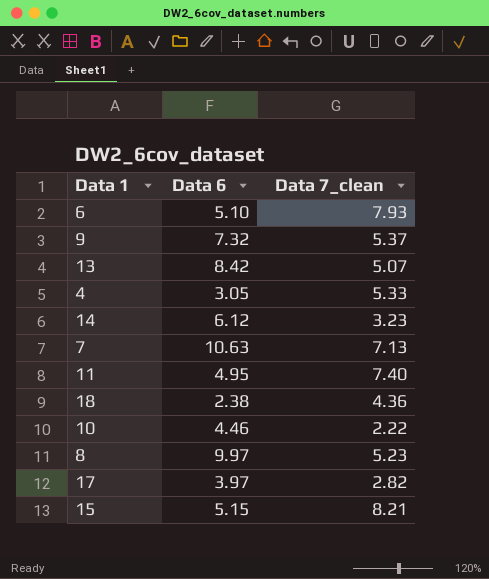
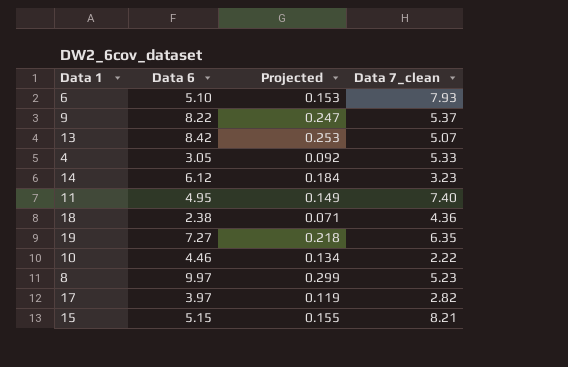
column Projected | formula: none -> [Data 6] * 0.03
row 7: 10.63 | 7.13 -> none
9 | Data 6: 7.32 -> 8.22
row 19: none -> 7.27 | 0.218 | 6.35

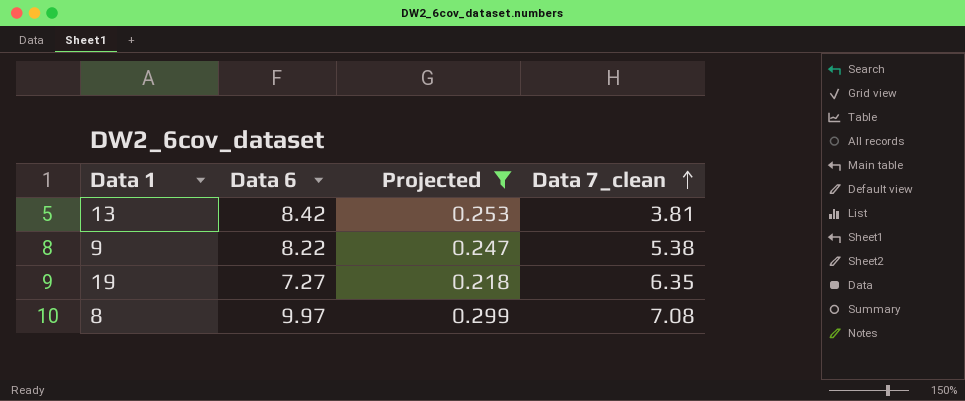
filter: none -> Projected >= 0.218
row order: none -> Data 7_clean ascending
13 | Data 7_clean: 5.07 -> 3.81
9 | Data 7_clean: 5.37 -> 5.38
8 | Data 7_clean: 5.23 -> 7.08

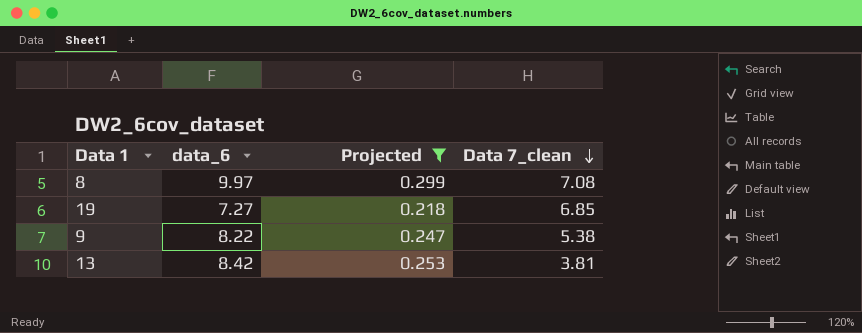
row order: Data 7_clean ascending -> Data 7_clean descending
column name: Data 6 -> data_6
19 | Data 7_clean: 6.35 -> 6.85

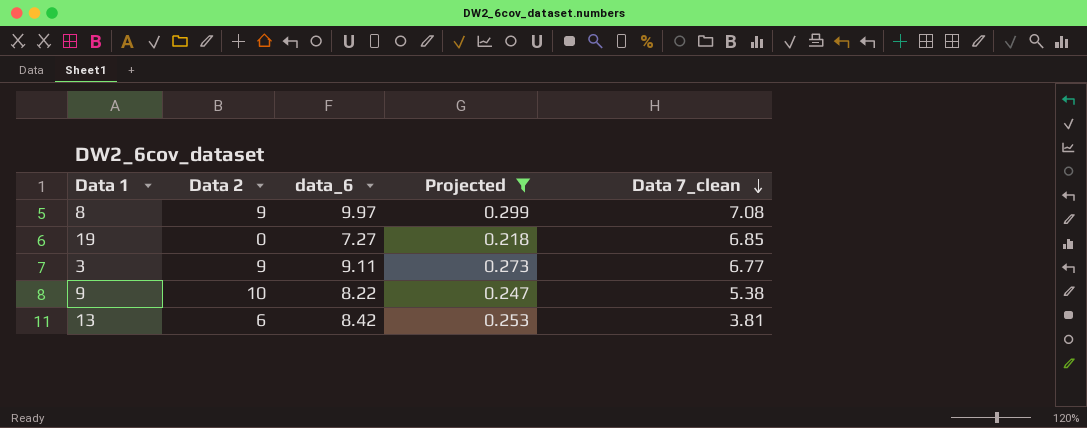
column Data 2 | position: none -> 2
row 3: none -> 9 | 9.11 | 0.273 | 6.77

